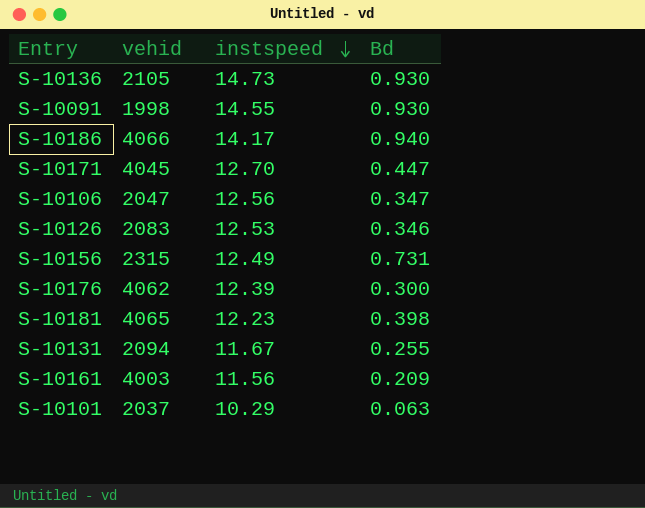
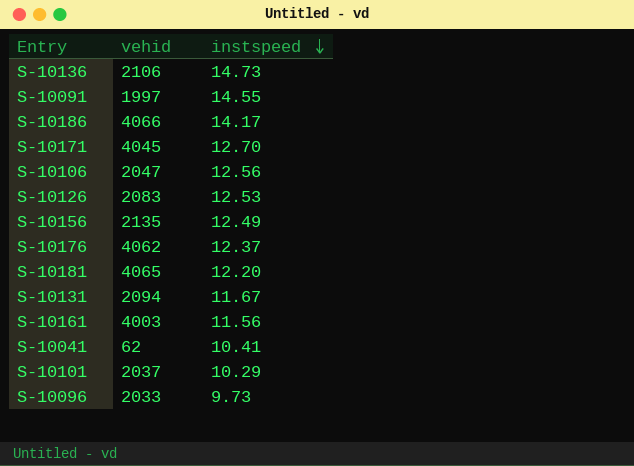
column Bd | position: 4 -> none
S-10136 | vehid: 2105 -> 2106
S-10091 | vehid: 1998 -> 1997
S-10156 | vehid: 2315 -> 2135
S-10176 | instspeed: 12.39 -> 12.37
S-10181 | instspeed: 12.23 -> 12.20
row S-10041: none -> 62 | 10.41
row S-10096: none -> 2033 | 9.73

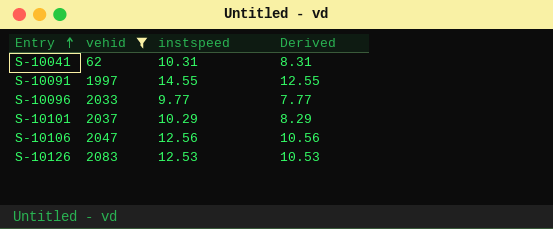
filter: none -> vehid <= 2083
row order: instspeed descending -> Entry ascending
column Derived | formula: none -> [instspeed] - 2
S-10041 | instspeed: 10.41 -> 10.31
S-10096 | instspeed: 9.73 -> 9.77

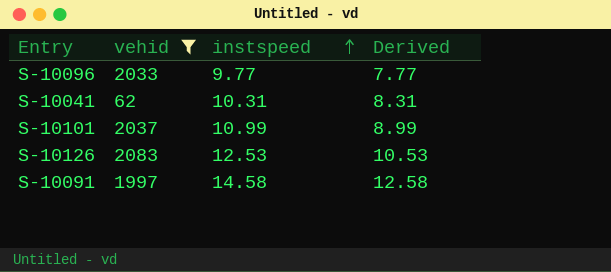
row order: Entry ascending -> instspeed ascending
row S-10106: 2047 | 12.56 | 10.56 -> none
S-10101 | instspeed: 10.29 -> 10.99
S-10101 | Derived: 8.29 -> 8.99
S-10091 | instspeed: 14.55 -> 14.58
S-10091 | Derived: 12.55 -> 12.58

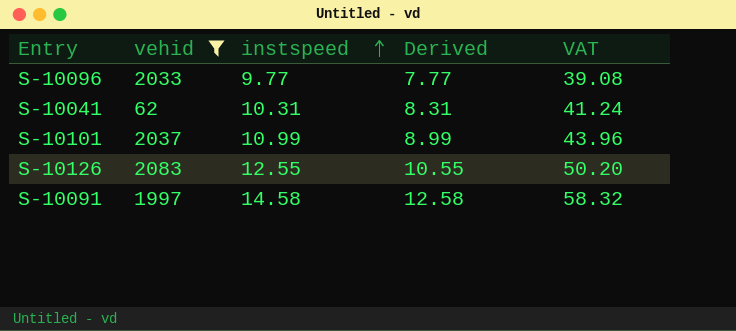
column VAT | formula: none -> [instspeed] * 4
S-10126 | instspeed: 12.53 -> 12.55
S-10126 | Derived: 10.53 -> 10.55

